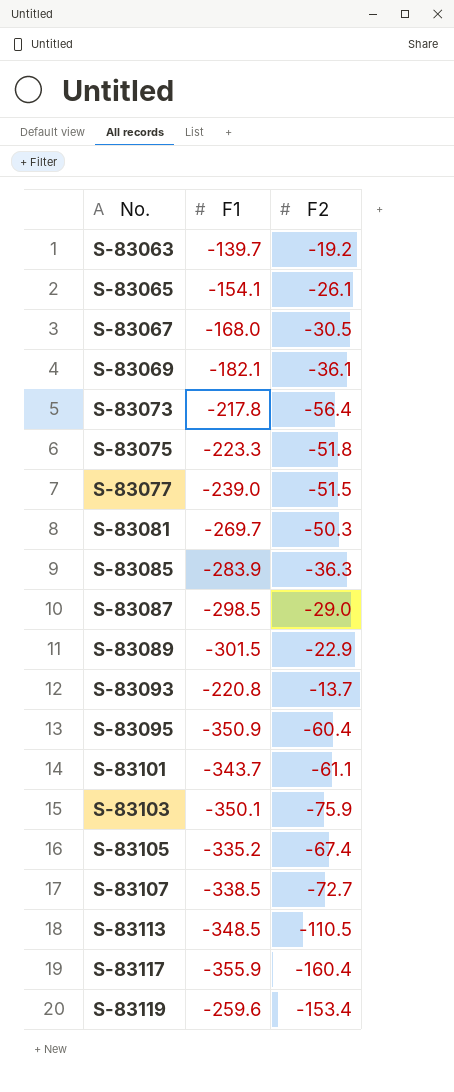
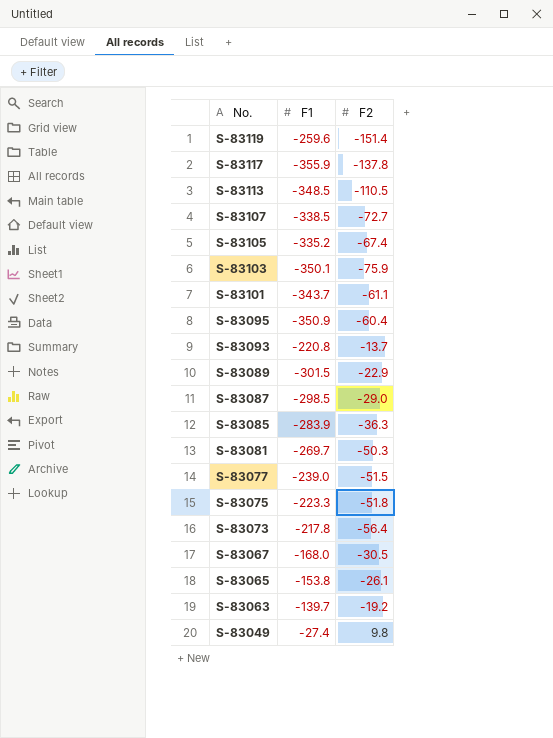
row order: No. ascending -> No. descending
row S-83069: -182.1 | -36.1 -> none
S-83119 | F2: -153.4 -> -151.4
S-83117 | F2: -160.4 -> -137.8
S-83065 | F1: -154.1 -> -153.8
row S-83049: none -> -27.4 | 9.8

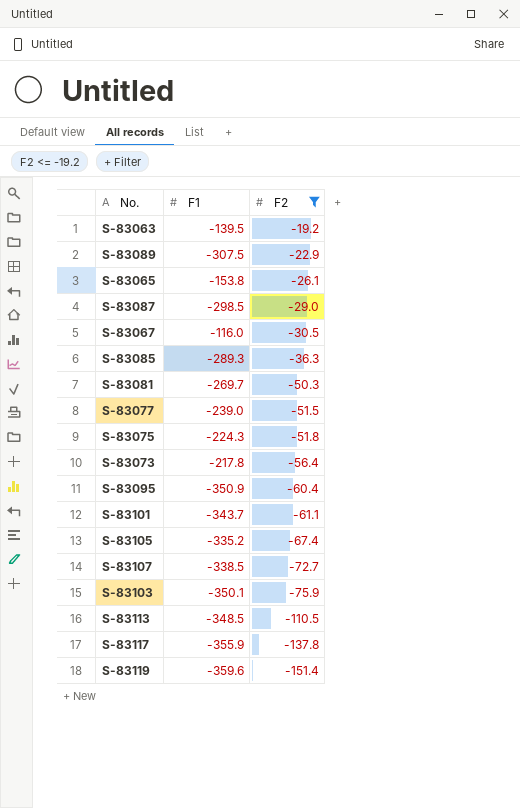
filter: none -> F2 <= -19.2
row order: No. descending -> F2 descending
S-83063 | F1: -139.7 -> -139.5
S-83089 | F1: -301.5 -> -307.5
S-83067 | F1: -168.0 -> -116.0
S-83085 | F1: -283.9 -> -289.3
S-83075 | F1: -223.3 -> -224.3
S-83119 | F1: -259.6 -> -359.6

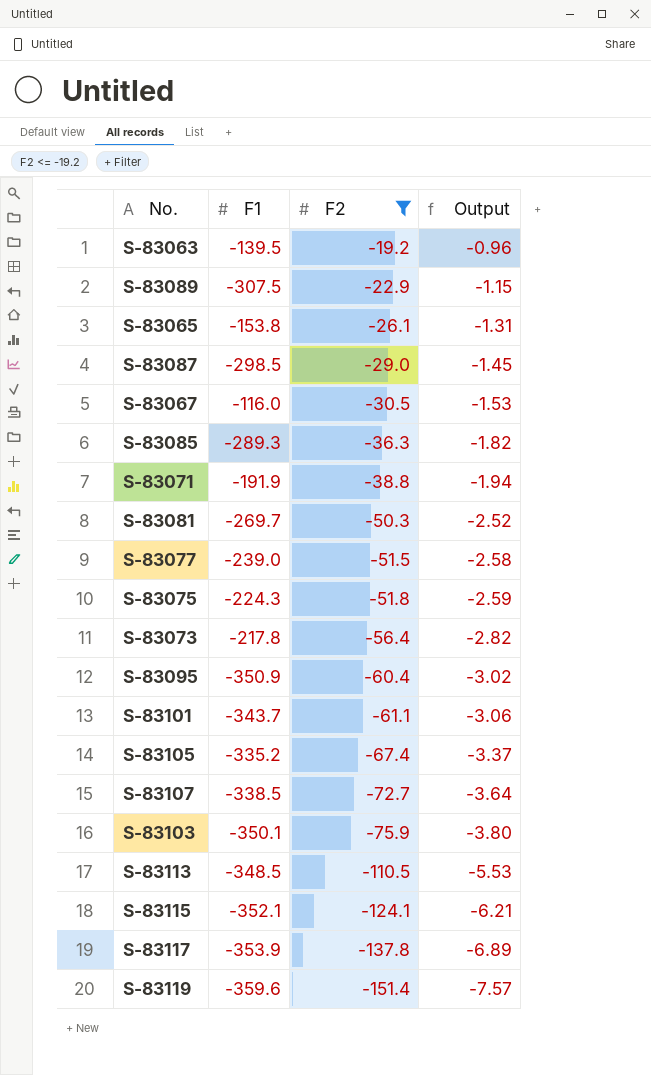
column Output | formula: none -> [F2] * 0.05
row S-83071: none -> -191.9 | -38.8 | -1.94
row S-83115: none -> -352.1 | -124.1 | -6.21
S-83117 | F1: -355.9 -> -353.9

